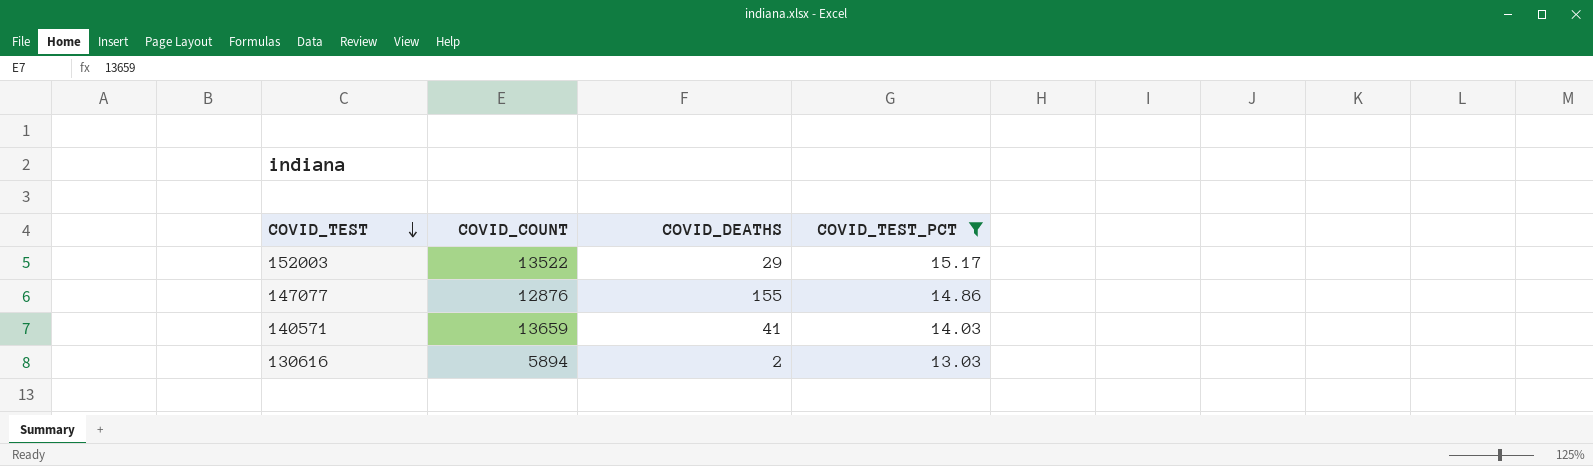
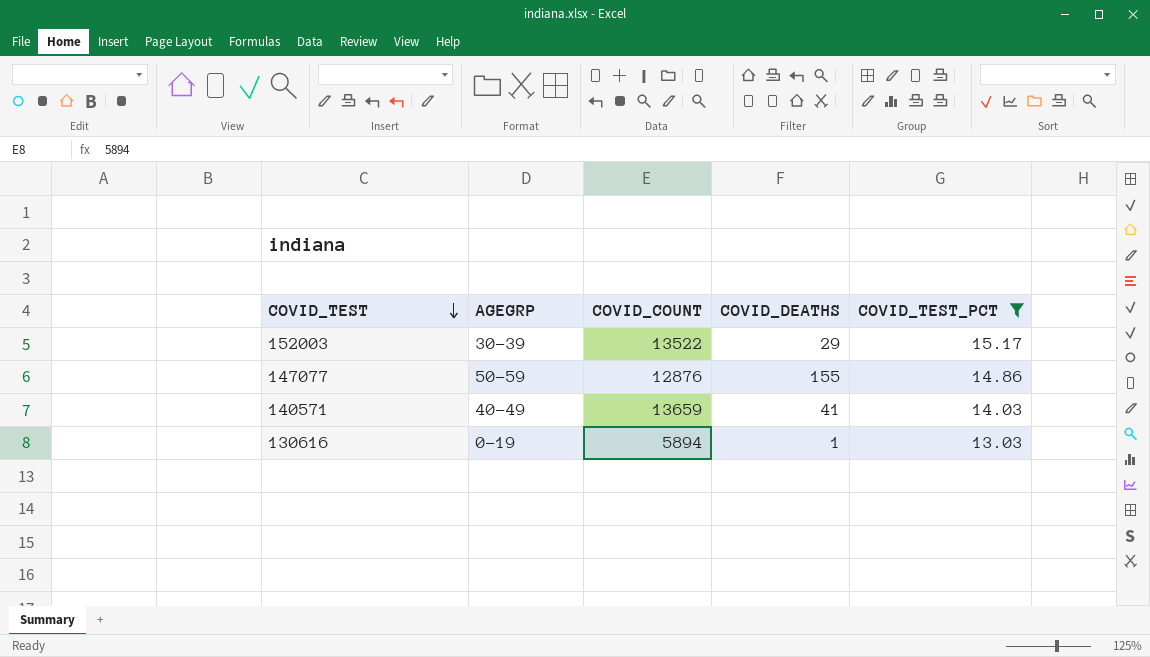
column AGEGRP | position: none -> 2
130616 | COVID_DEATHS: 2 -> 1

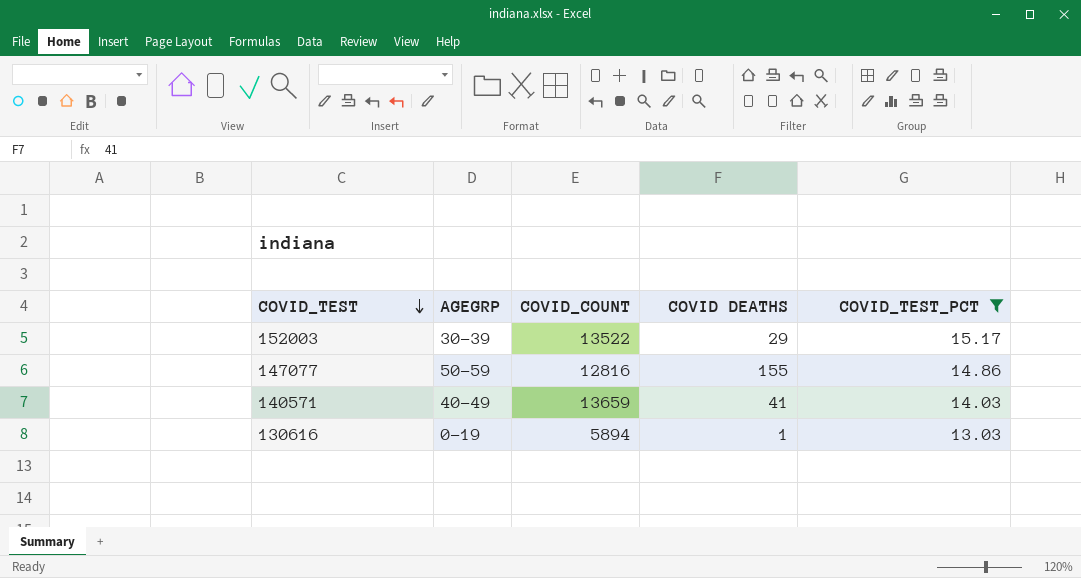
column name: COVID_DEATHS -> COVID DEATHS
147077 | COVID_COUNT: 12876 -> 12816

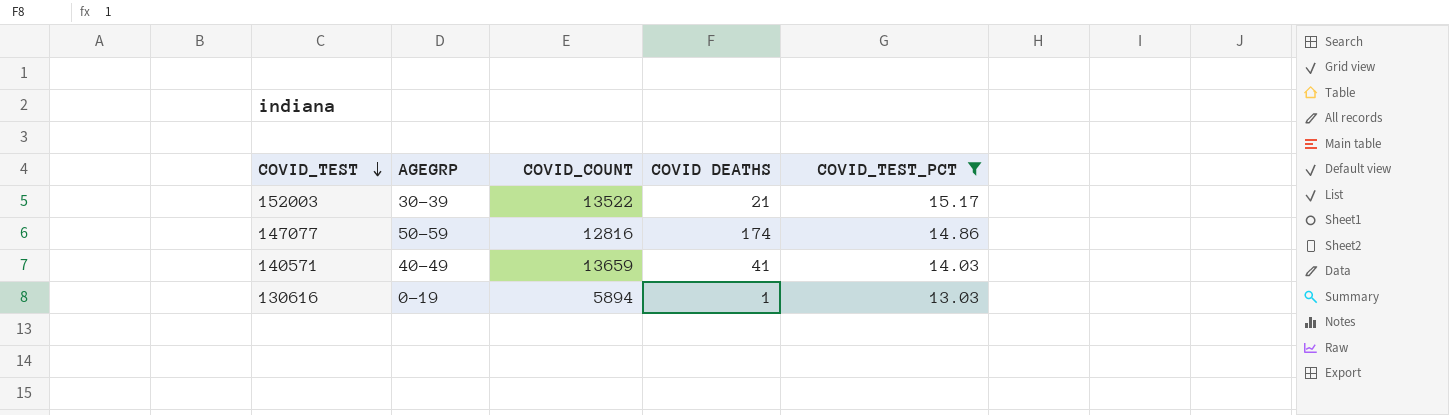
152003 | COVID DEATHS: 29 -> 21
147077 | COVID DEATHS: 155 -> 174

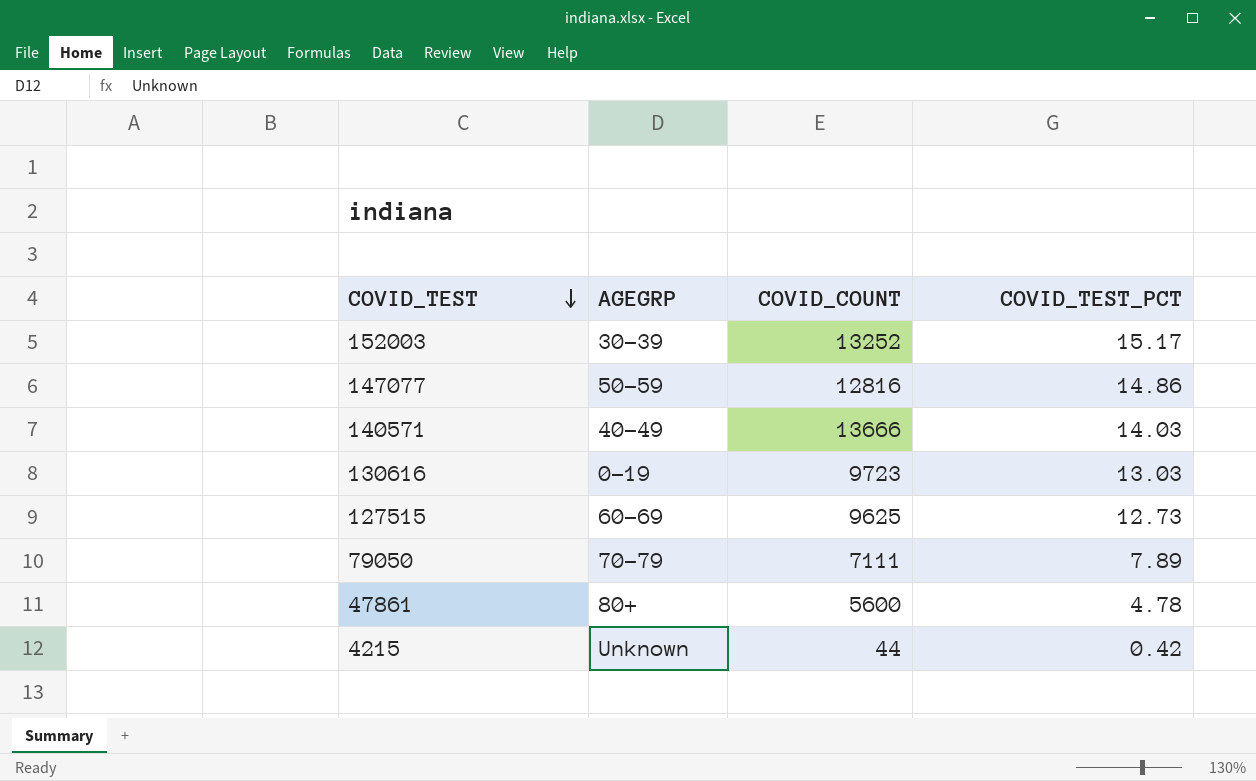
filter: COVID_TEST_PCT >= 13.03 -> none
column COVID DEATHS | position: 4 -> none
152003 | COVID_COUNT: 13522 -> 13252
140571 | COVID_COUNT: 13659 -> 13666
130616 | COVID_COUNT: 5894 -> 9723

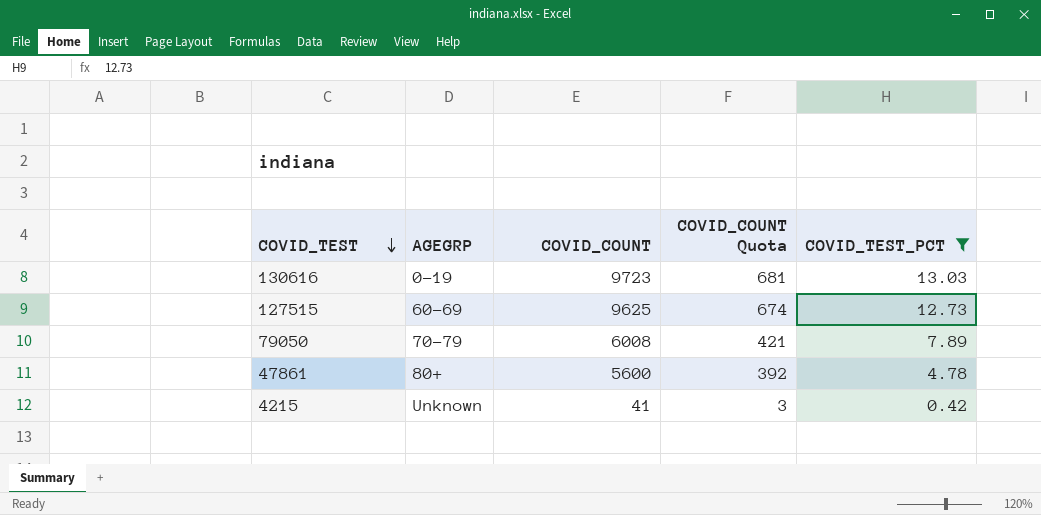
filter: none -> COVID_TEST_PCT <= 13.03
column COVID_COUNT Quota | formula: none -> [COVID_COUNT] * 0.07
79050 | COVID_COUNT: 7111 -> 6008
4215 | COVID_COUNT: 44 -> 41

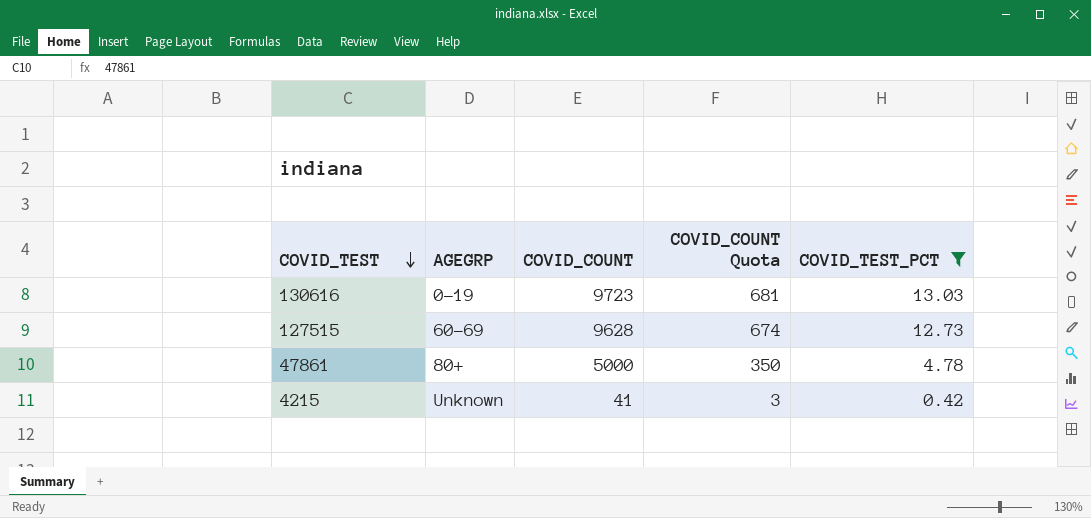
row 79050: 70-79 | 6008 | 421 | 7.89 -> none
127515 | COVID_COUNT: 9625 -> 9628
47861 | COVID_COUNT: 5600 -> 5000
47861 | COVID_COUNT Quota: 392 -> 350

